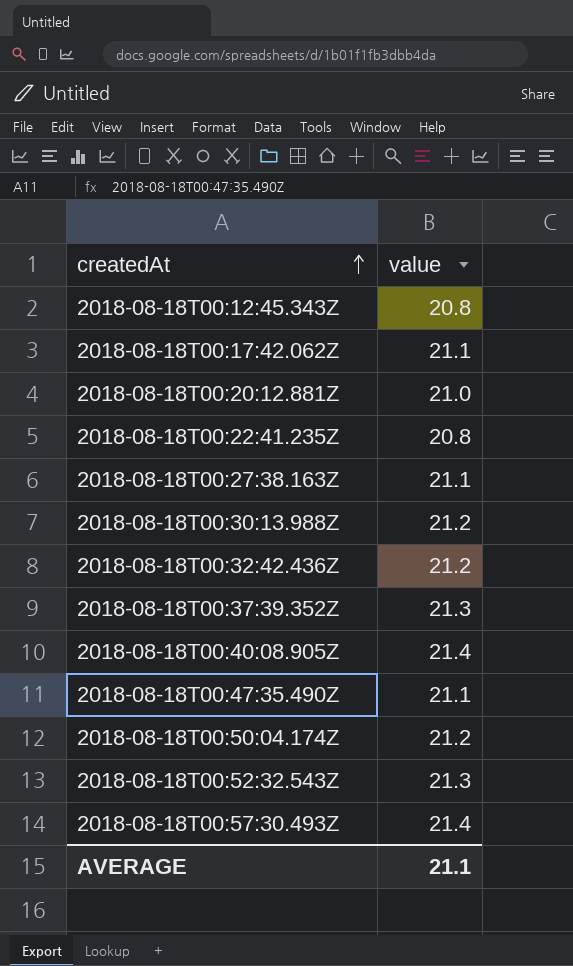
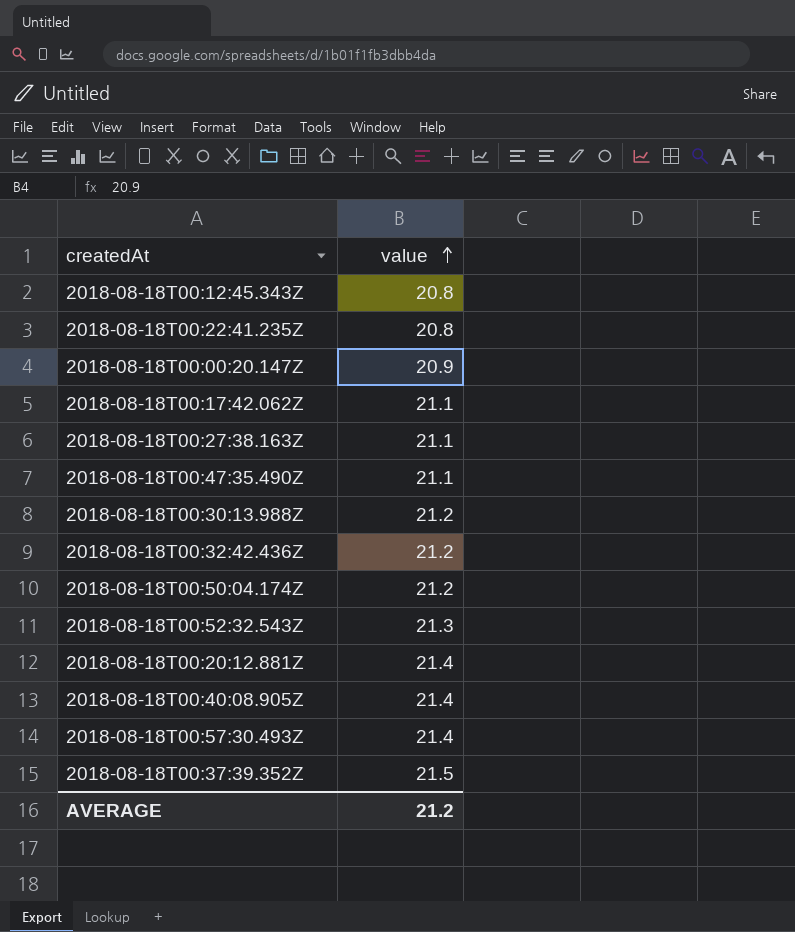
row order: createdAt ascending -> value ascending
row 2018-08-18T00:00:20.147Z: none -> 20.9
2018-08-18T00:20:12.881Z | value: 21.0 -> 21.4
2018-08-18T00:37:39.352Z | value: 21.3 -> 21.5
AVERAGE | value: 21.1 -> 21.2

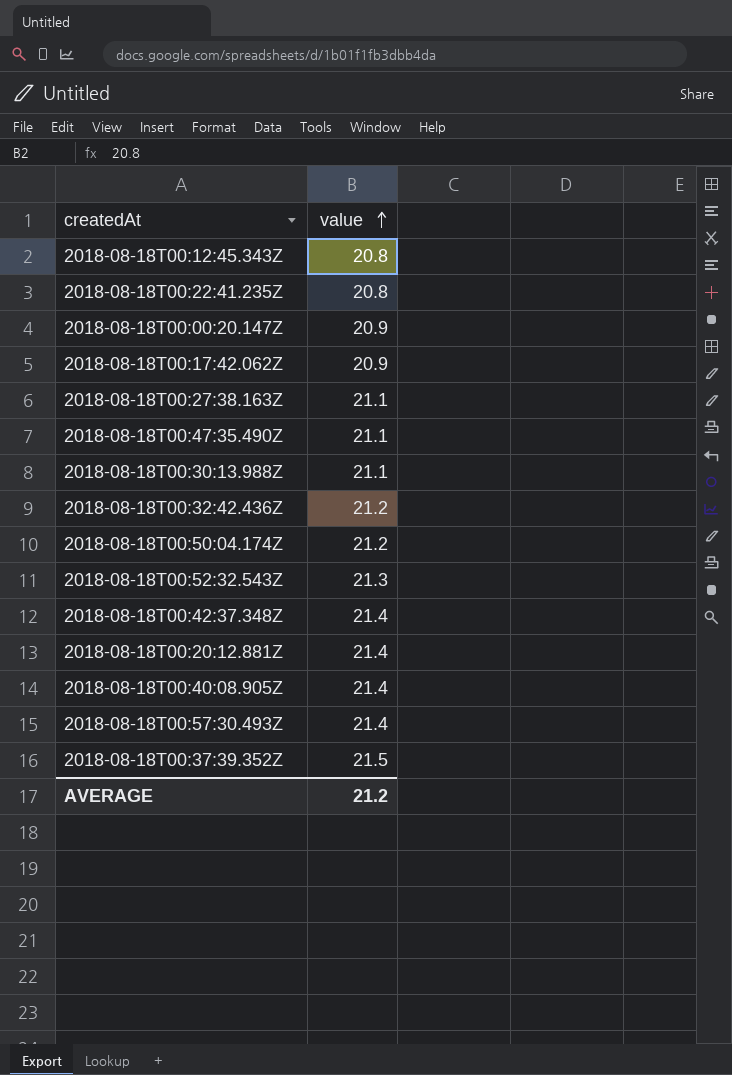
2018-08-18T00:17:42.062Z | value: 21.1 -> 20.9
2018-08-18T00:30:13.988Z | value: 21.2 -> 21.1
row 2018-08-18T00:42:37.348Z: none -> 21.4

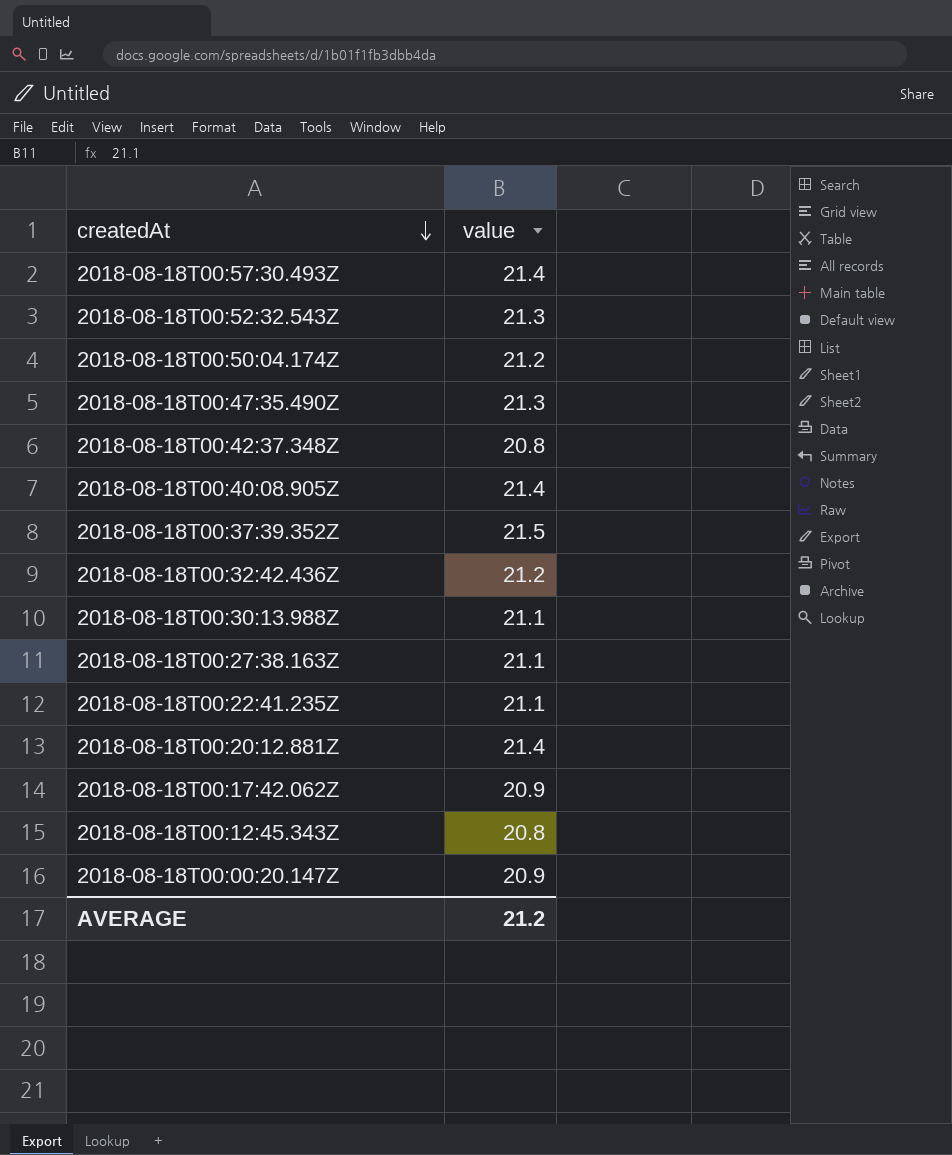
row order: value ascending -> createdAt descending
2018-08-18T00:47:35.490Z | value: 21.1 -> 21.3
2018-08-18T00:42:37.348Z | value: 21.4 -> 20.8
2018-08-18T00:22:41.235Z | value: 20.8 -> 21.1

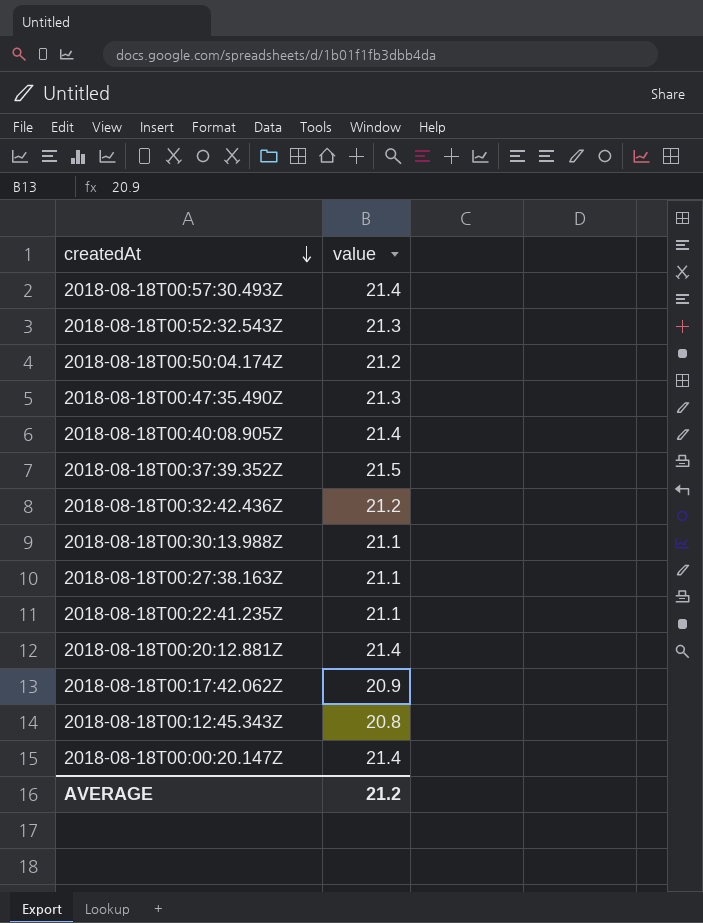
row 2018-08-18T00:42:37.348Z: 20.8 -> none
2018-08-18T00:00:20.147Z | value: 20.9 -> 21.4

